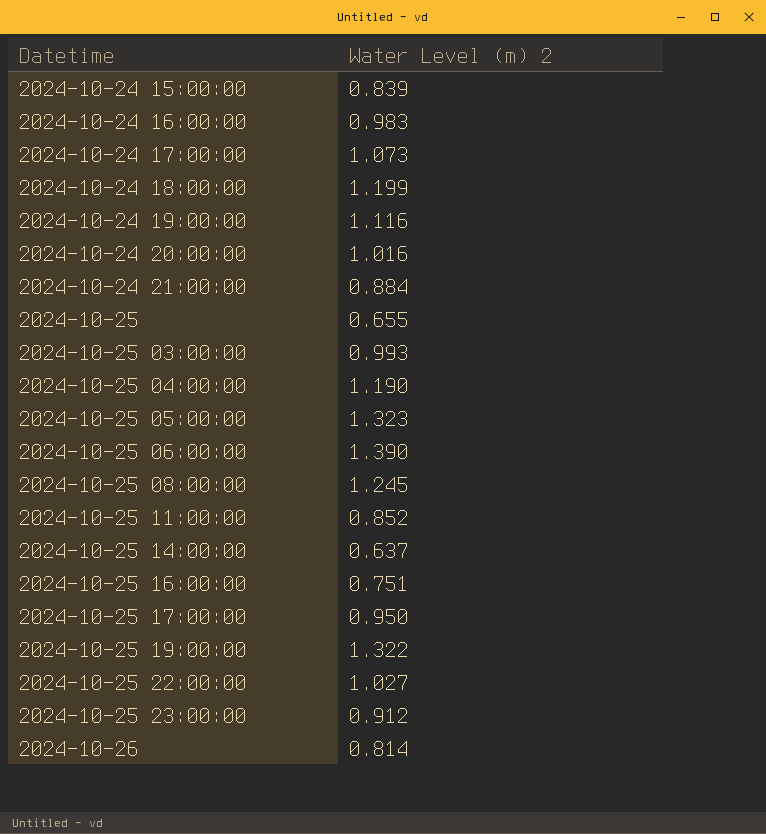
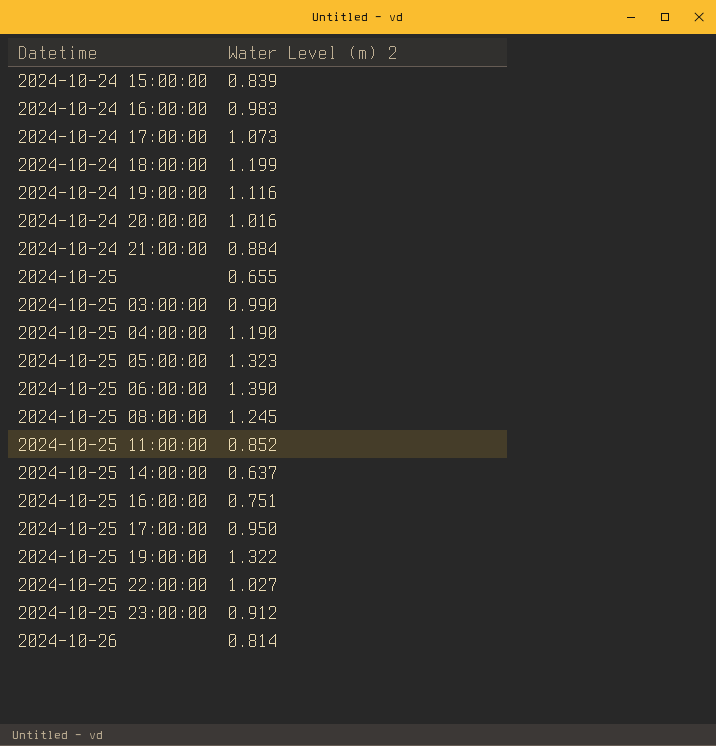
2024-10-25 03:00:00 | Water Level (m) 2: 0.993 -> 0.990

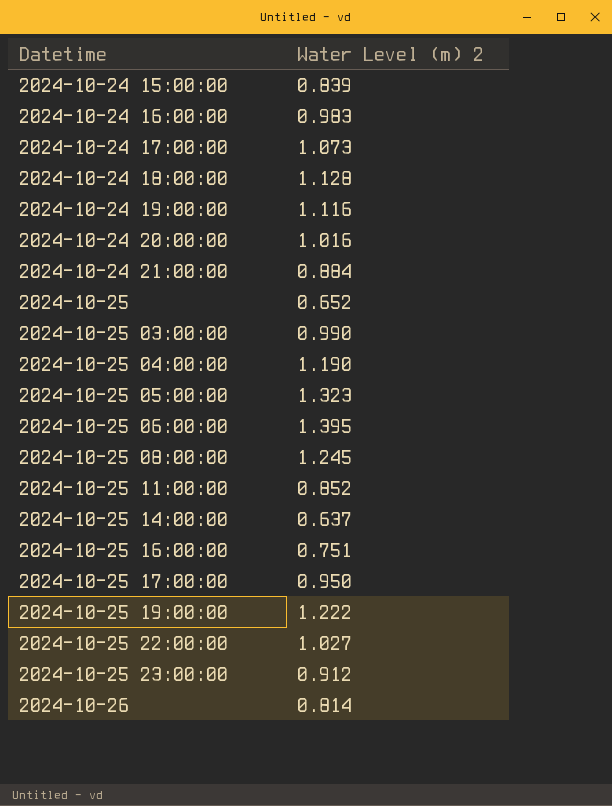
2024-10-24 18:00:00 | Water Level (m) 2: 1.199 -> 1.128
2024-10-25 | Water Level (m) 2: 0.655 -> 0.652
2024-10-25 06:00:00 | Water Level (m) 2: 1.390 -> 1.395
2024-10-25 19:00:00 | Water Level (m) 2: 1.322 -> 1.222

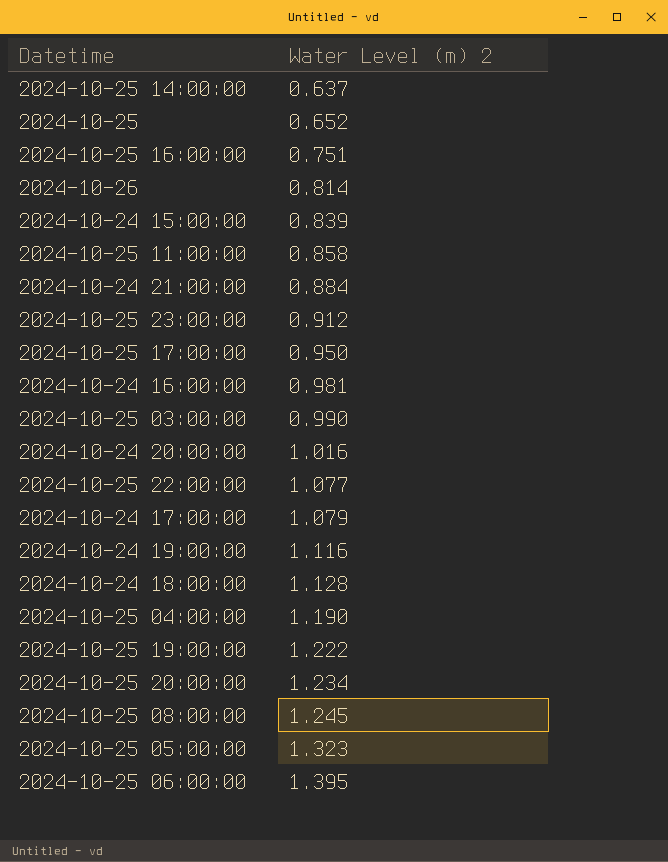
row order: Datetime ascending -> Water Level (m) 2 ascending
2024-10-25 11:00:00 | Water Level (m) 2: 0.852 -> 0.858
2024-10-24 16:00:00 | Water Level (m) 2: 0.983 -> 0.981
2024-10-25 22:00:00 | Water Level (m) 2: 1.027 -> 1.077
2024-10-24 17:00:00 | Water Level (m) 2: 1.073 -> 1.079
row 2024-10-25 20:00:00: none -> 1.234

